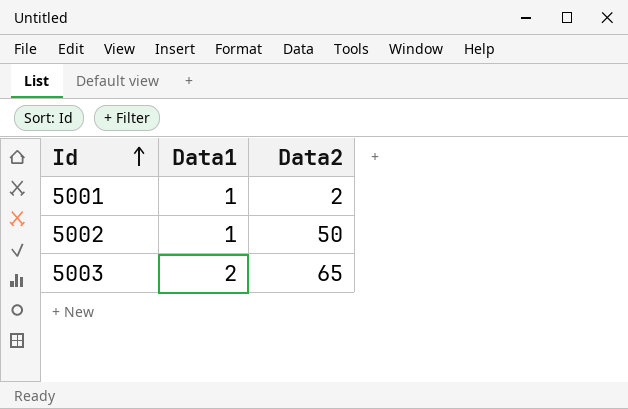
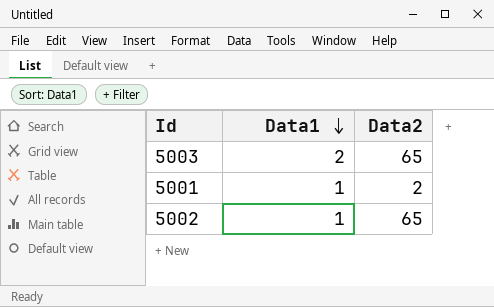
row order: Id ascending -> Data1 descending
5002 | Data2: 50 -> 65

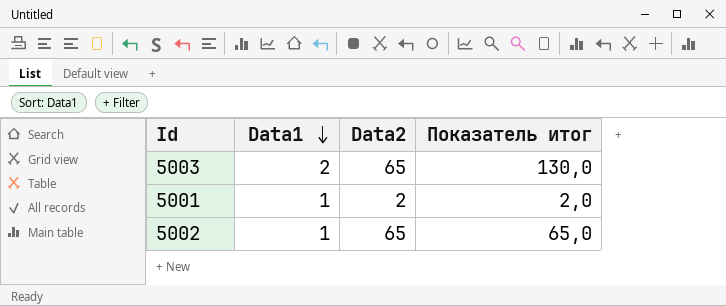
column Показатель итог | formula: none -> [Data1] * [Data2]

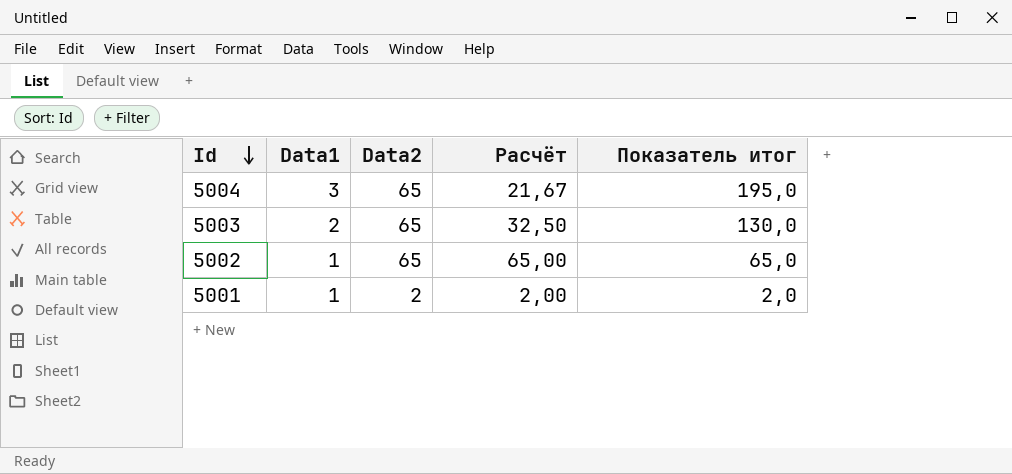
row order: Data1 descending -> Id descending
column Расчёт | formula: none -> [Data2] / [Data1]
row 5004: none -> 3 | 65 | 21,67 | 195,0

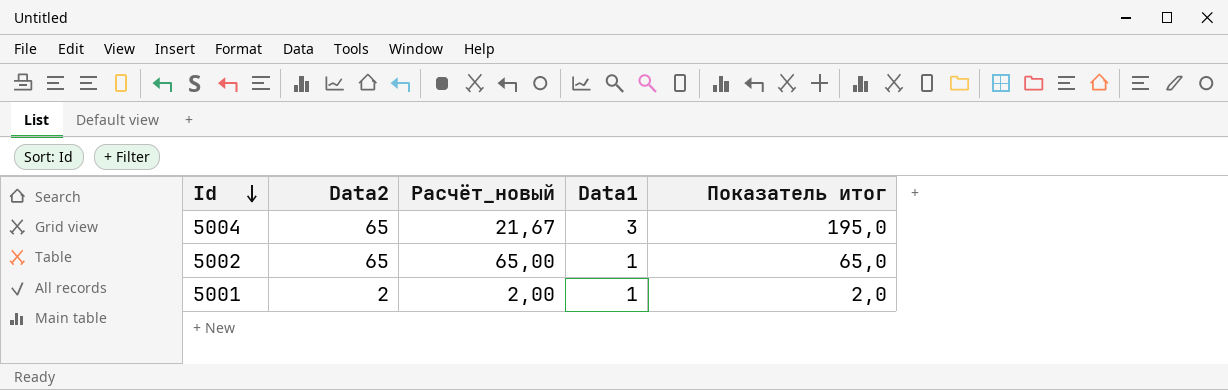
column name: Расчёт -> Расчёт_новый
column Data1 | position: 2 -> 4
row 5003: 2 | 65 | 32,50 | 130,0 -> none

